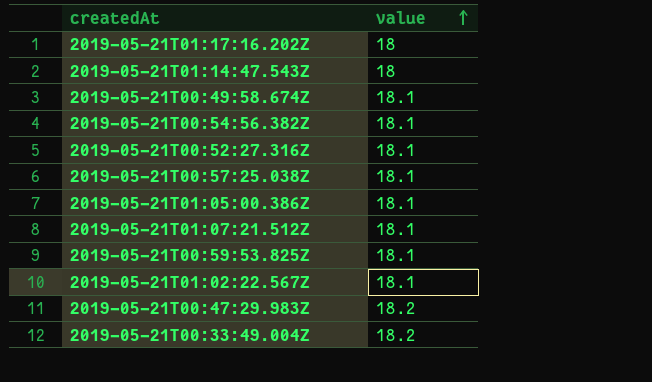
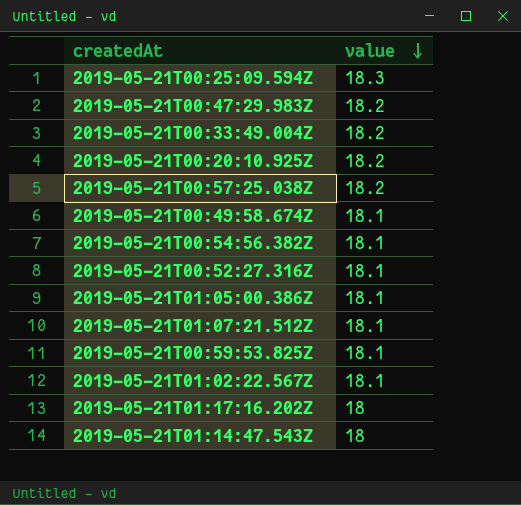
row order: value ascending -> value descending
row 2019-05-21T00:25:09.594Z: none -> 18.3
row 2019-05-21T00:20:10.925Z: none -> 18.2
2019-05-21T00:57:25.038Z | value: 18.1 -> 18.2

